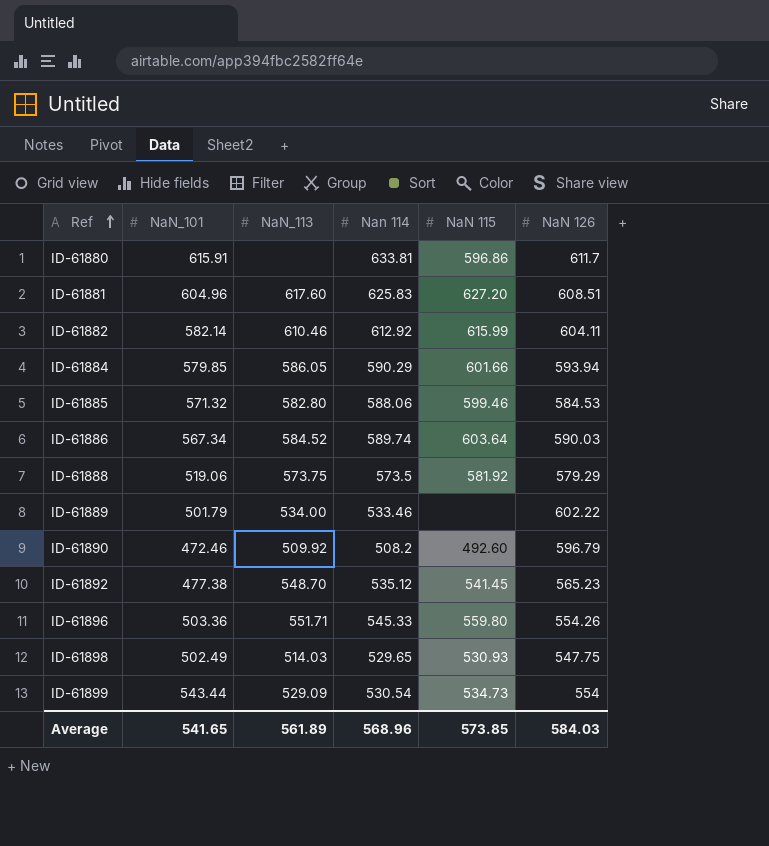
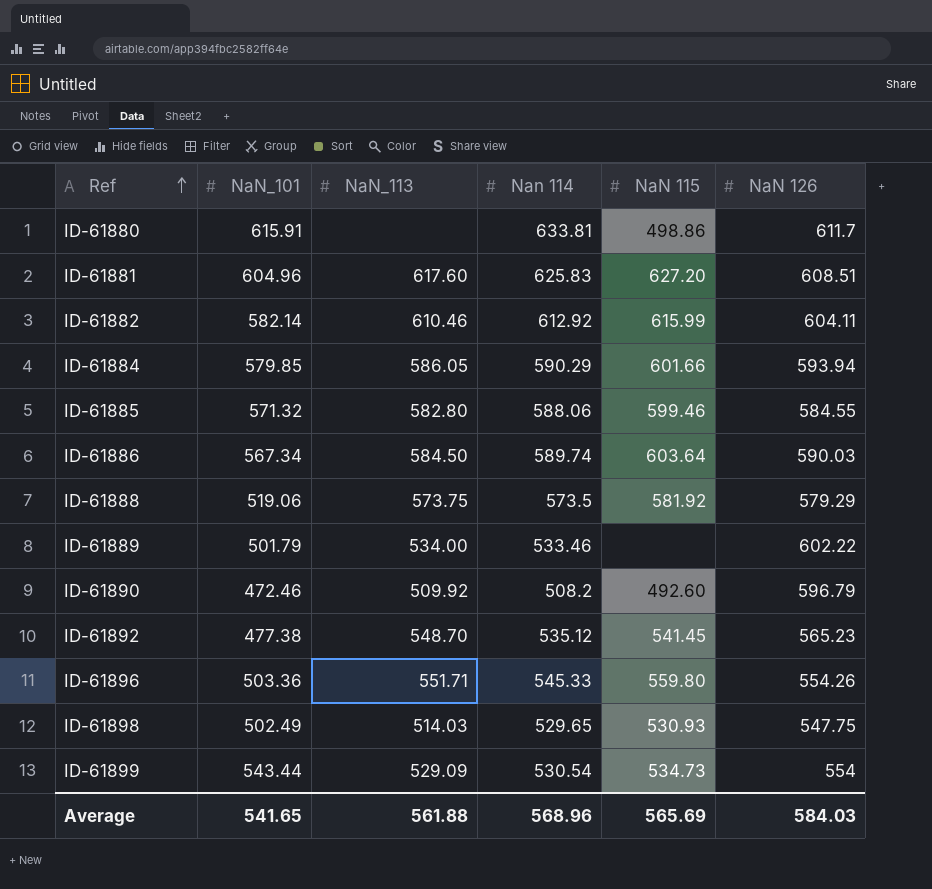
ID-61880 | NaN 115: 596.86 -> 498.86
ID-61885 | NaN 126: 584.53 -> 584.55
ID-61886 | NaN_113: 584.52 -> 584.50
Average | NaN_113: 561.89 -> 561.88
Average | NaN 115: 573.85 -> 565.69

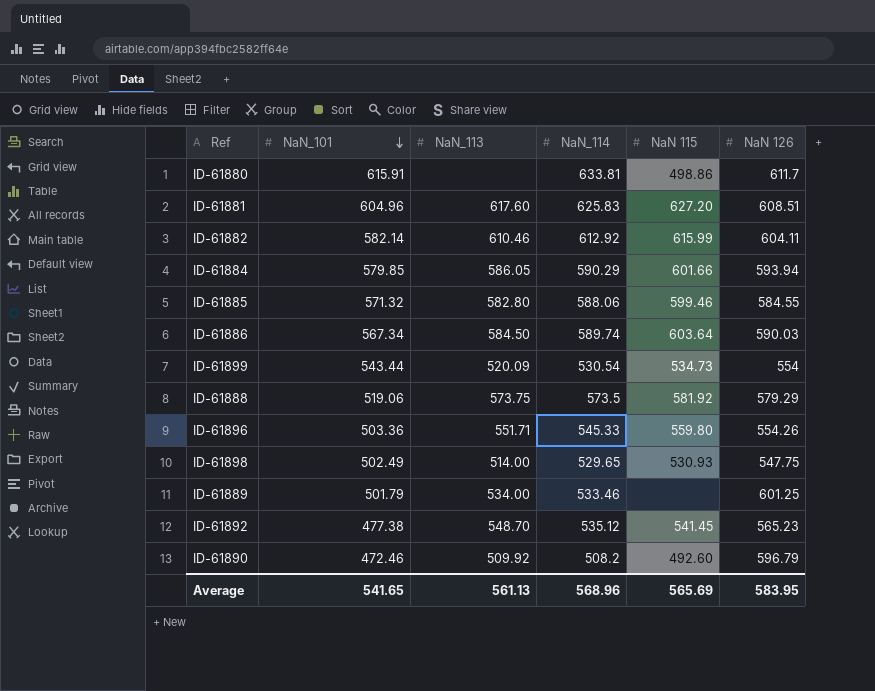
row order: Ref ascending -> NaN_101 descending
column name: Nan 114 -> NaN_114
ID-61899 | NaN_113: 529.09 -> 520.09
ID-61898 | NaN_113: 514.03 -> 514.00
ID-61889 | NaN 126: 602.22 -> 601.25
Average | NaN_113: 561.88 -> 561.13
Average | NaN 126: 584.03 -> 583.95

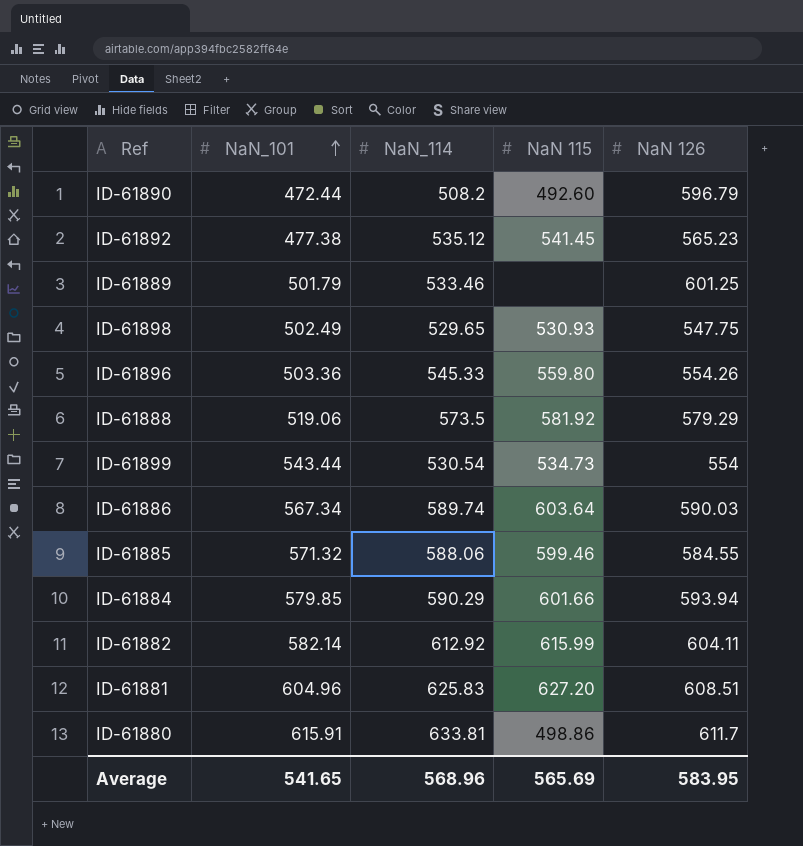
row order: NaN_101 descending -> NaN_101 ascending
column NaN_113 | position: 3 -> none
ID-61890 | NaN_101: 472.46 -> 472.44

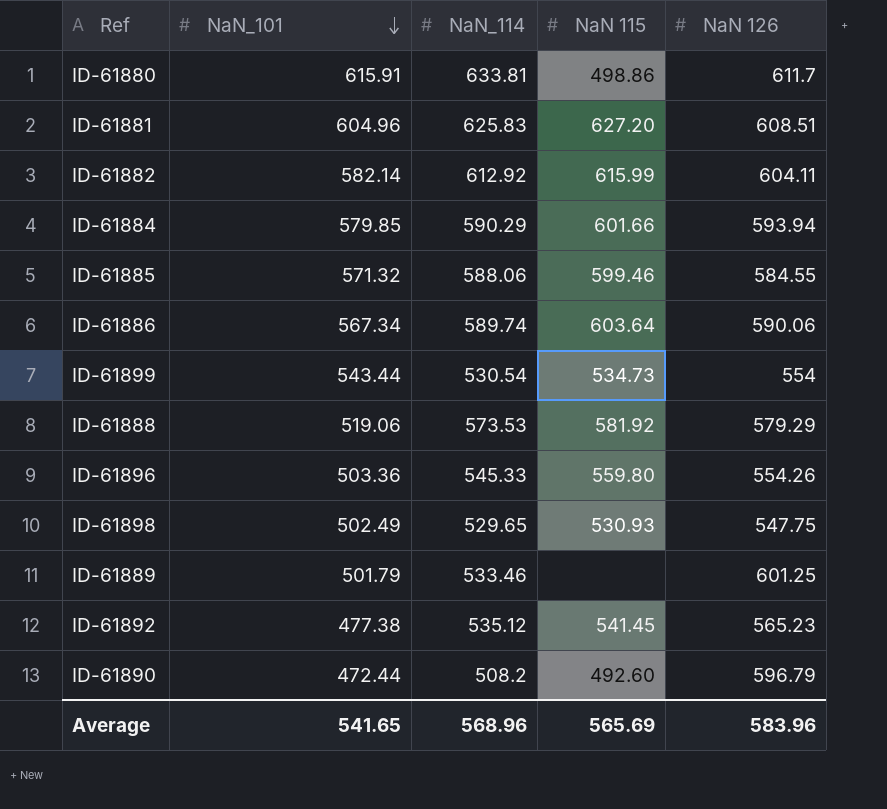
row order: NaN_101 ascending -> NaN_101 descending
ID-61886 | NaN 126: 590.03 -> 590.06
ID-61888 | NaN_114: 573.5 -> 573.53
Average | NaN 126: 583.95 -> 583.96

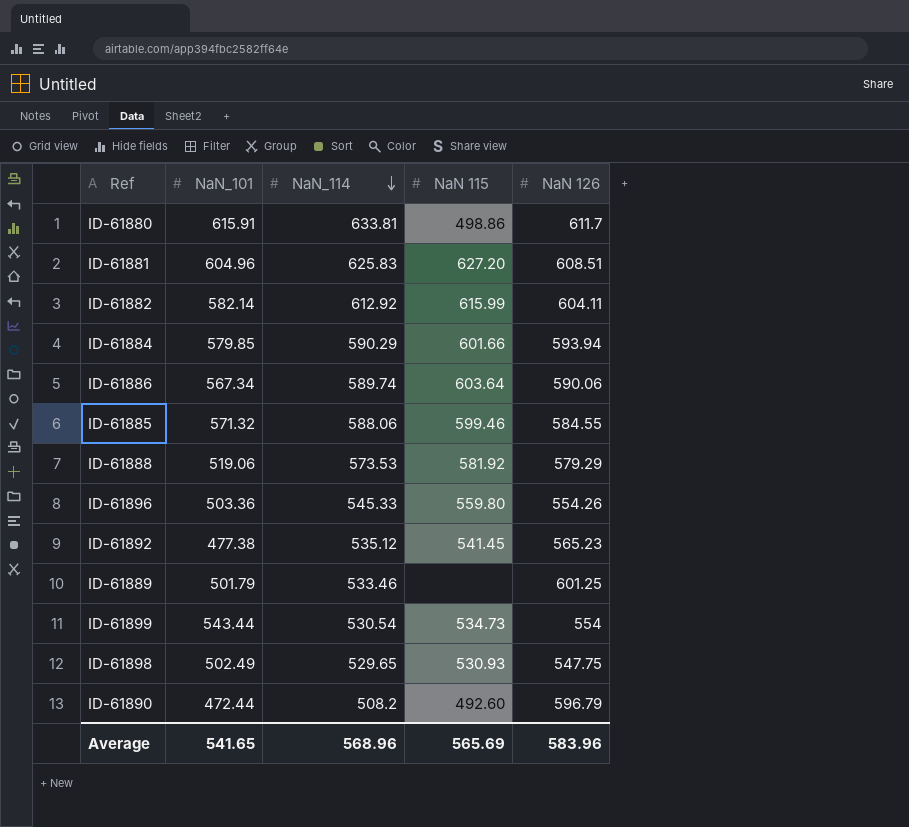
row order: NaN_101 descending -> NaN_114 descending

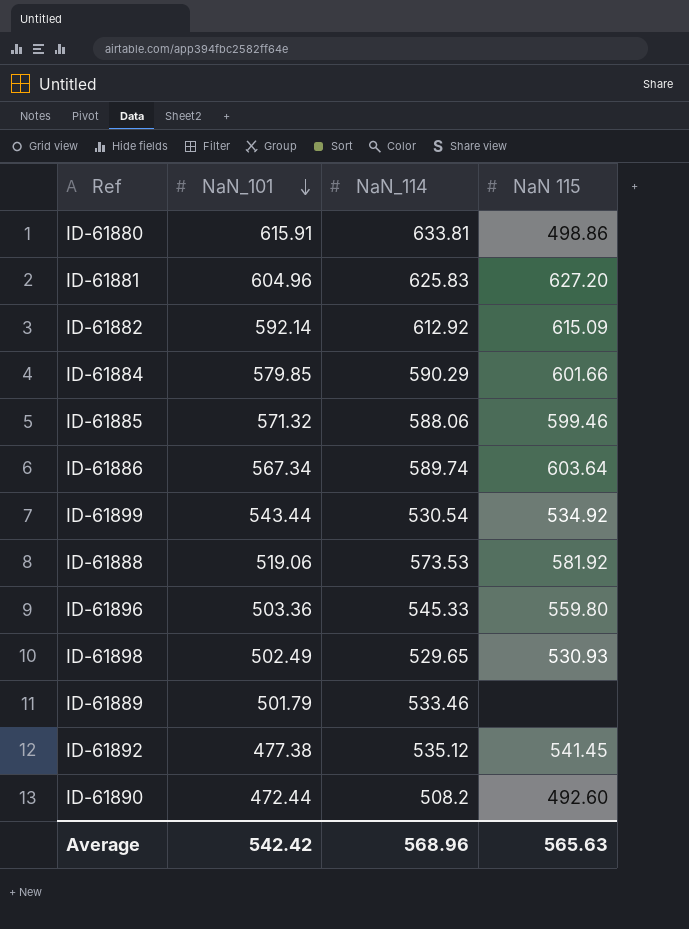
row order: NaN_114 descending -> NaN_101 descending
column NaN 126 | position: 5 -> none
ID-61882 | NaN_101: 582.14 -> 592.14
ID-61882 | NaN 115: 615.99 -> 615.09
ID-61899 | NaN 115: 534.73 -> 534.92
Average | NaN_101: 541.65 -> 542.42
Average | NaN 115: 565.69 -> 565.63

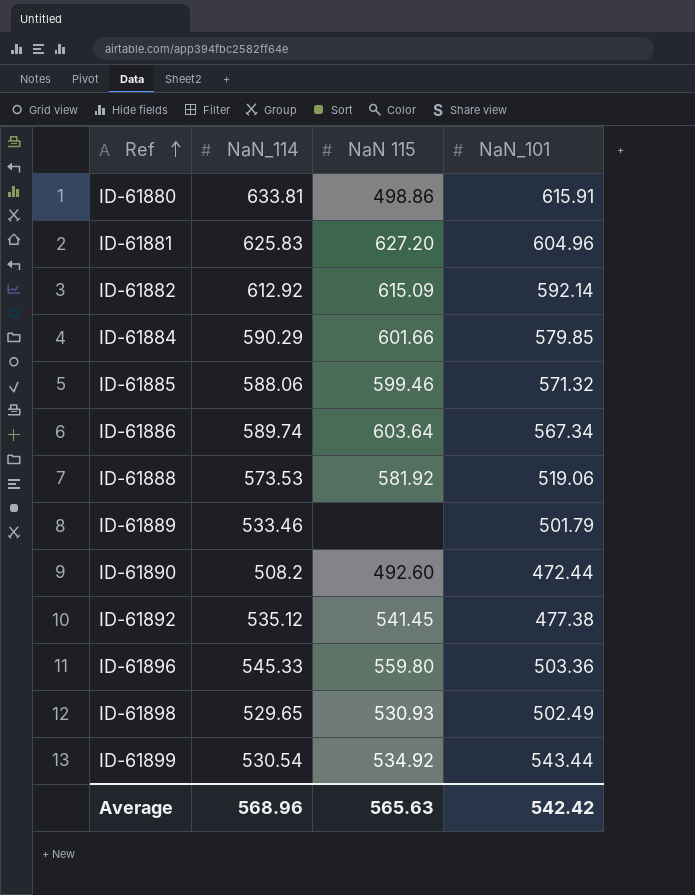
row order: NaN_101 descending -> Ref ascending
column NaN_101 | position: 2 -> 4

